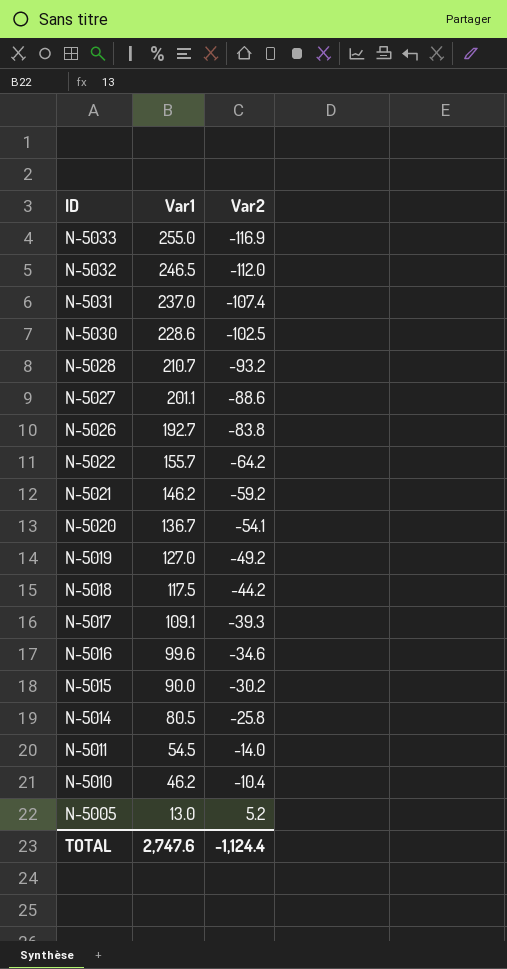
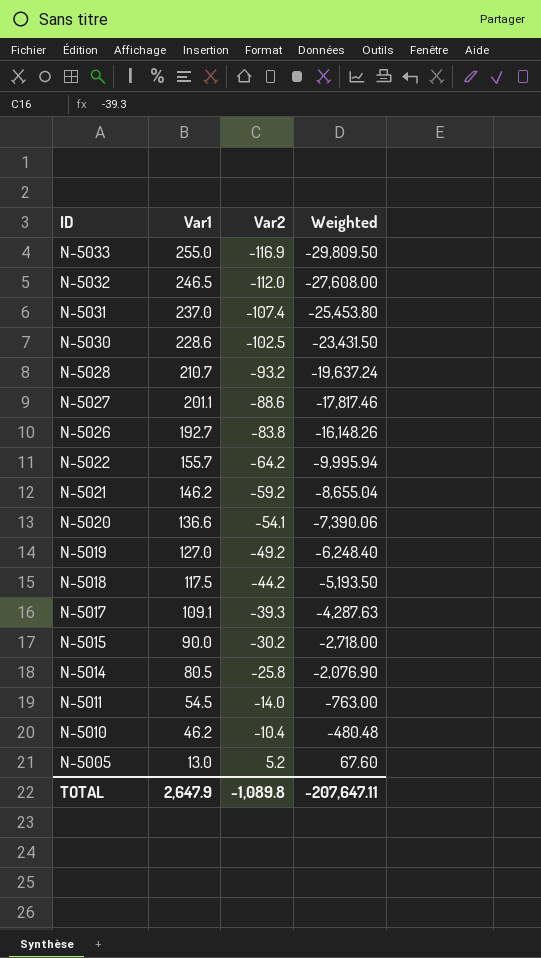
column Weighted | formula: none -> [Var1] * [Var2]
row N-5016: 99.6 | -34.6 -> none
N-5020 | Var1: 136.7 -> 136.6
TOTAL | Var1: 2,747.6 -> 2,647.9
TOTAL | Var2: -1,124.4 -> -1,089.8

